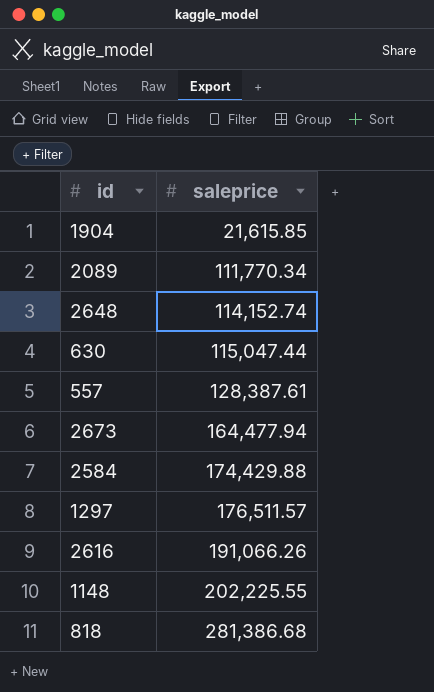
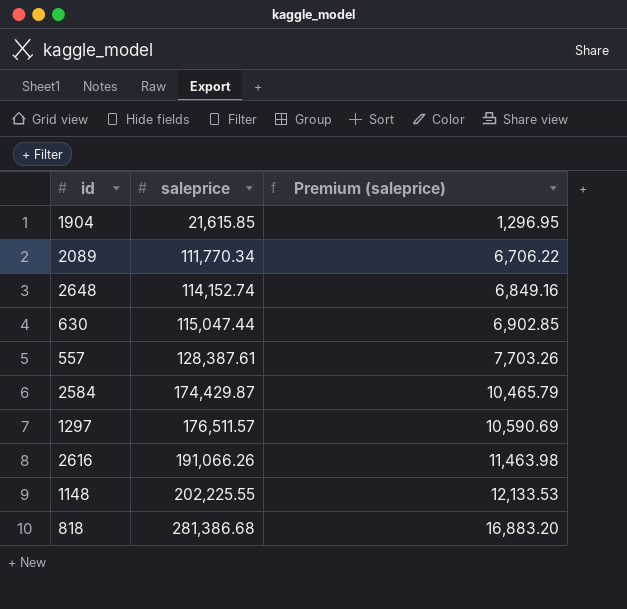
column Premium (saleprice) | formula: none -> [saleprice] * 0.06
row 2673: 164,477.94 -> none
2584 | saleprice: 174,429.88 -> 174,429.87

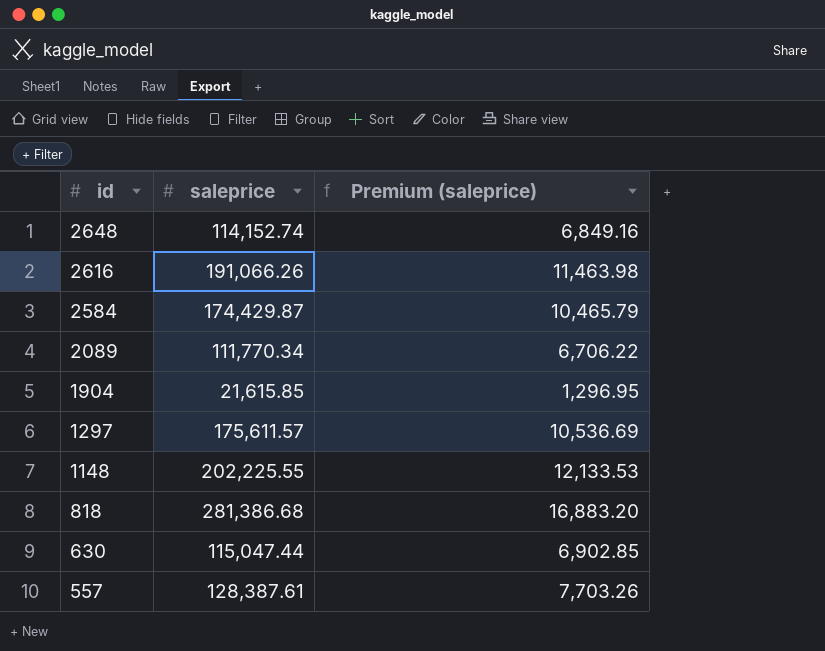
row order: saleprice ascending -> id descending
1297 | saleprice: 176,511.57 -> 175,611.57
1297 | Premium (saleprice): 10,590.69 -> 10,536.69

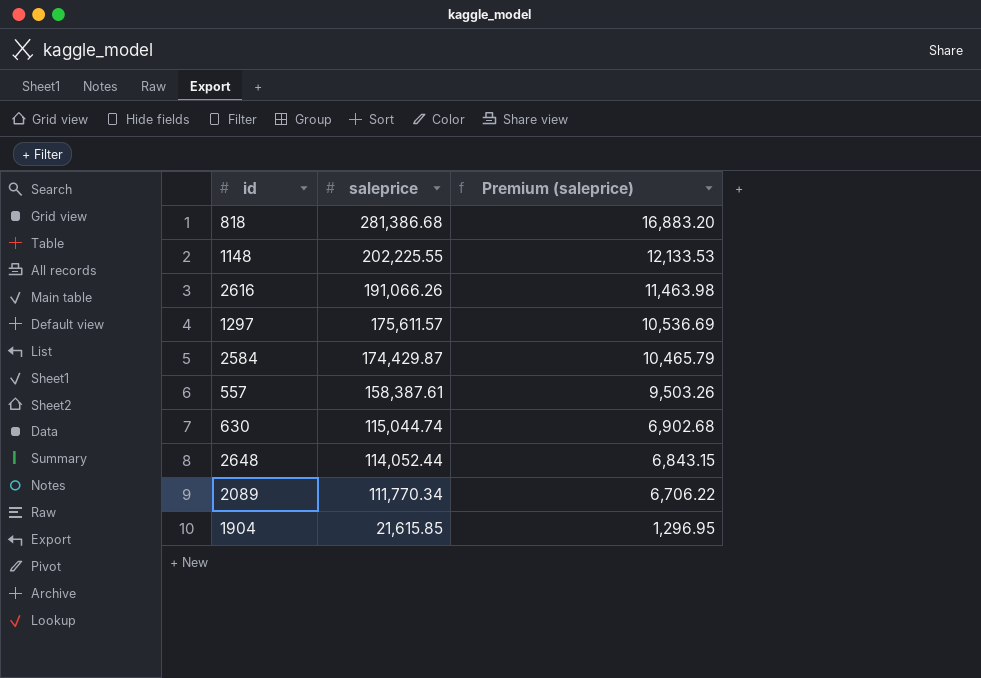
row order: id descending -> saleprice descending
557 | saleprice: 128,387.61 -> 158,387.61
557 | Premium (saleprice): 7,703.26 -> 9,503.26
630 | saleprice: 115,047.44 -> 115,044.74
630 | Premium (saleprice): 6,902.85 -> 6,902.68
2648 | saleprice: 114,152.74 -> 114,052.44
2648 | Premium (saleprice): 6,849.16 -> 6,843.15

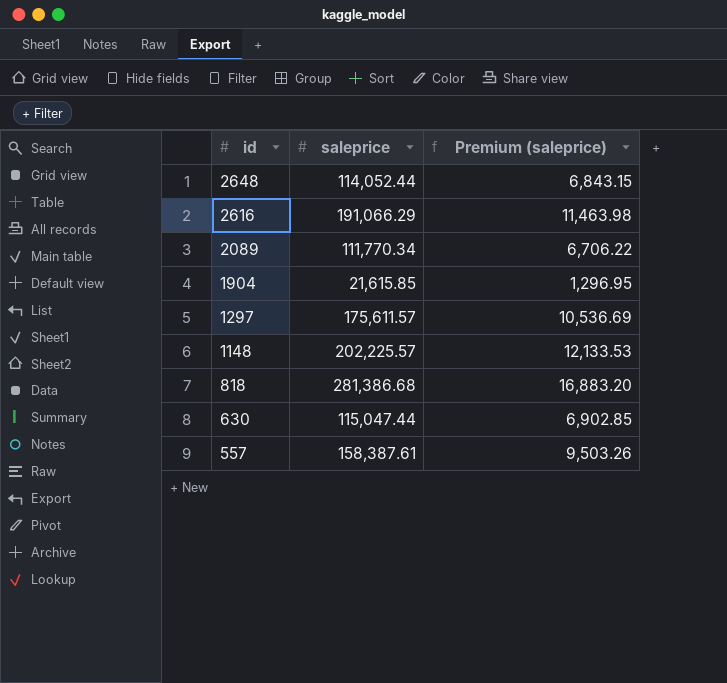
row order: saleprice descending -> id descending
row 2584: 174,429.87 | 10,465.79 -> none
2616 | saleprice: 191,066.26 -> 191,066.29
1148 | saleprice: 202,225.55 -> 202,225.57
630 | saleprice: 115,044.74 -> 115,047.44
630 | Premium (saleprice): 6,902.68 -> 6,902.85

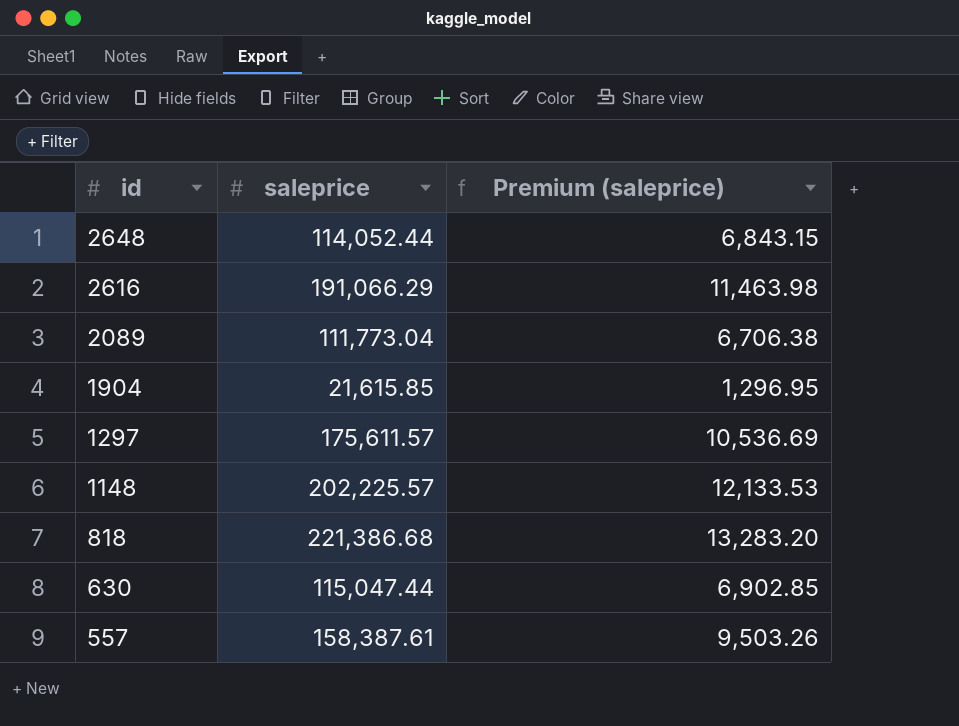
2089 | saleprice: 111,770.34 -> 111,773.04
2089 | Premium (saleprice): 6,706.22 -> 6,706.38
818 | saleprice: 281,386.68 -> 221,386.68
818 | Premium (saleprice): 16,883.20 -> 13,283.20

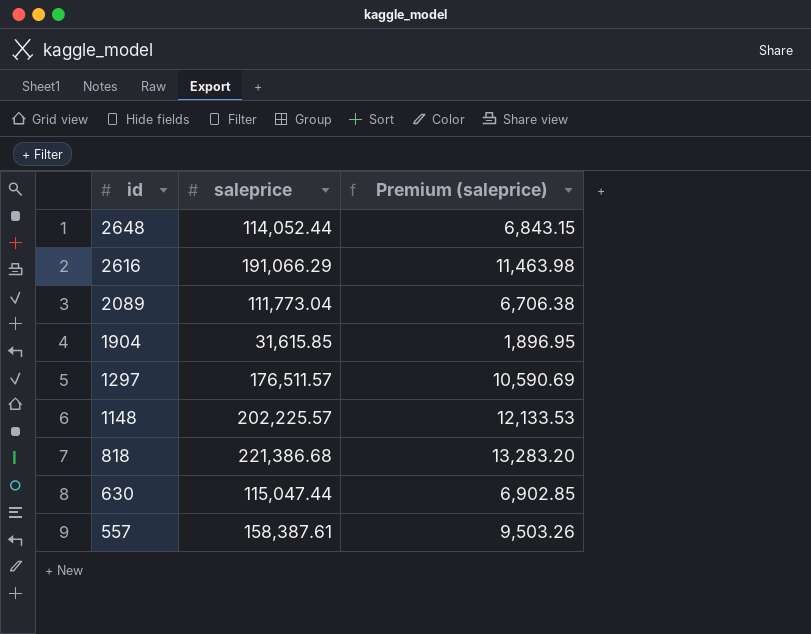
1904 | saleprice: 21,615.85 -> 31,615.85
1904 | Premium (saleprice): 1,296.95 -> 1,896.95
1297 | saleprice: 175,611.57 -> 176,511.57
1297 | Premium (saleprice): 10,536.69 -> 10,590.69

